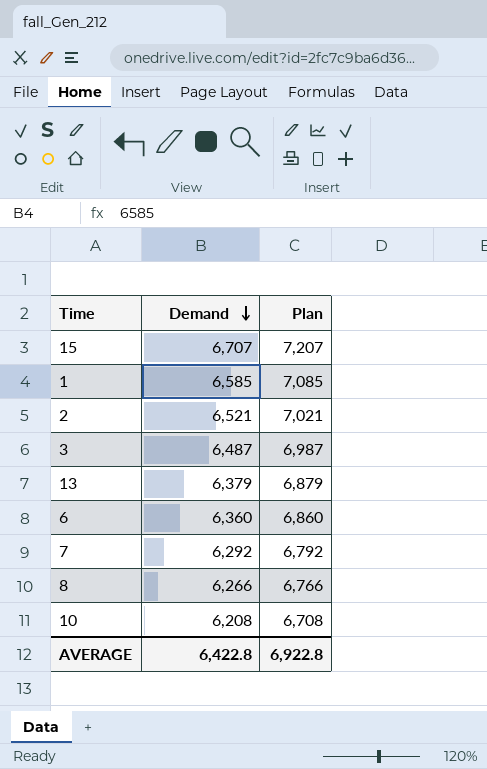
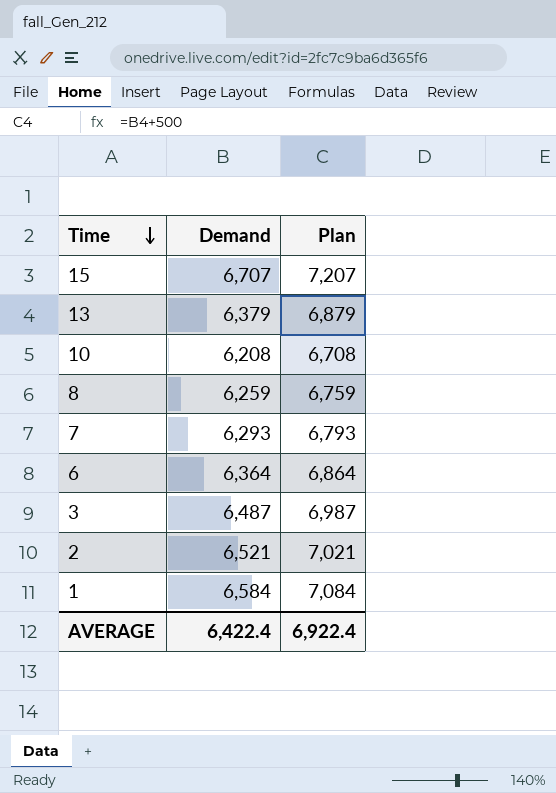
row order: Demand descending -> Time descending
8 | Demand: 6,266 -> 6,259
8 | Plan: 6,766 -> 6,759
7 | Demand: 6,292 -> 6,293
7 | Plan: 6,792 -> 6,793
6 | Demand: 6,360 -> 6,364
6 | Plan: 6,860 -> 6,864
1 | Demand: 6,585 -> 6,584
1 | Plan: 7,085 -> 7,084
AVERAGE | Demand: 6,422.8 -> 6,422.4
AVERAGE | Plan: 6,922.8 -> 6,922.4

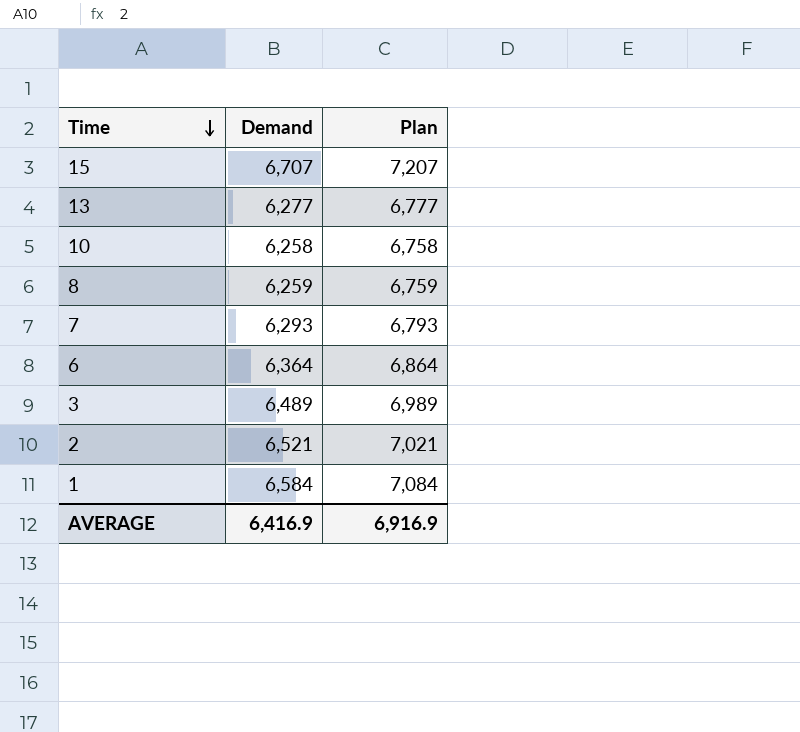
13 | Demand: 6,379 -> 6,277
13 | Plan: 6,879 -> 6,777
10 | Demand: 6,208 -> 6,258
10 | Plan: 6,708 -> 6,758
3 | Demand: 6,487 -> 6,489
3 | Plan: 6,987 -> 6,989
AVERAGE | Demand: 6,422.4 -> 6,416.9
AVERAGE | Plan: 6,922.4 -> 6,916.9

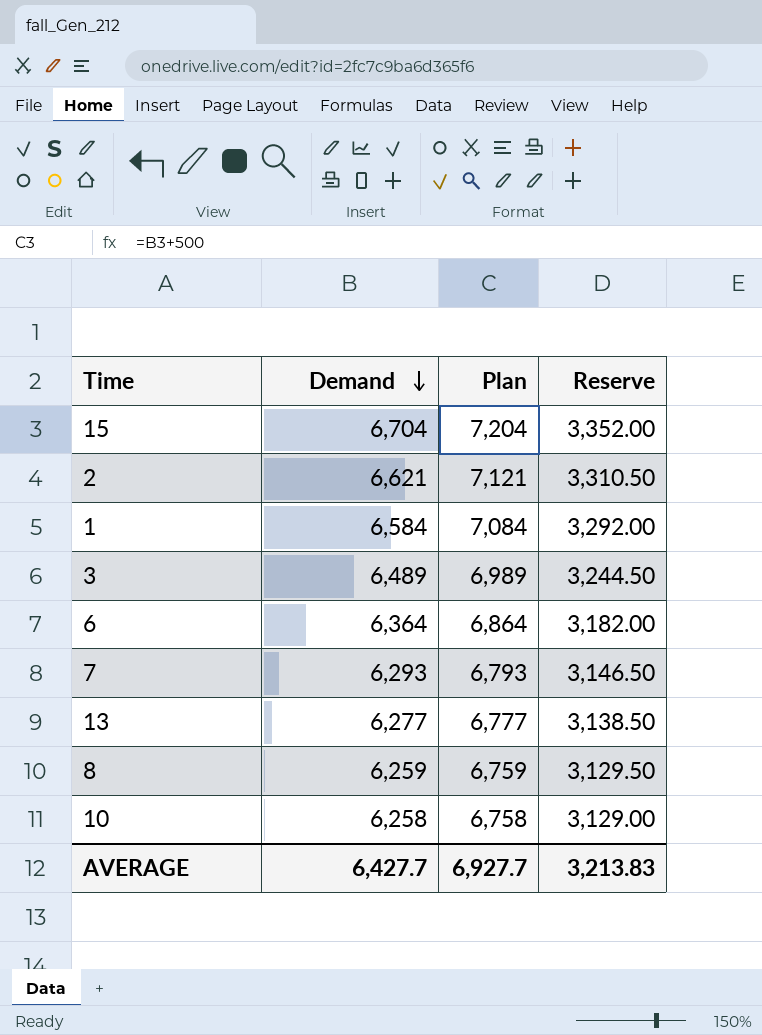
row order: Time descending -> Demand descending
column Reserve | formula: none -> [Demand] * 0.5
15 | Demand: 6,707 -> 6,704
15 | Plan: 7,207 -> 7,204
2 | Demand: 6,521 -> 6,621
2 | Plan: 7,021 -> 7,121
AVERAGE | Demand: 6,416.9 -> 6,427.7
AVERAGE | Plan: 6,916.9 -> 6,927.7

